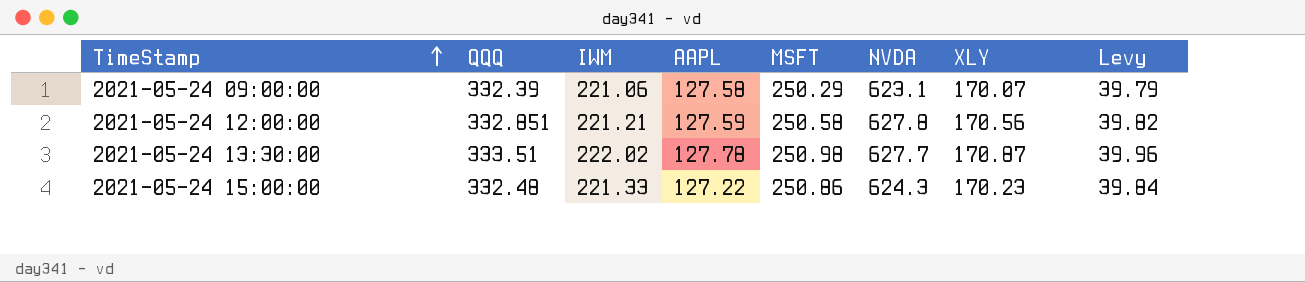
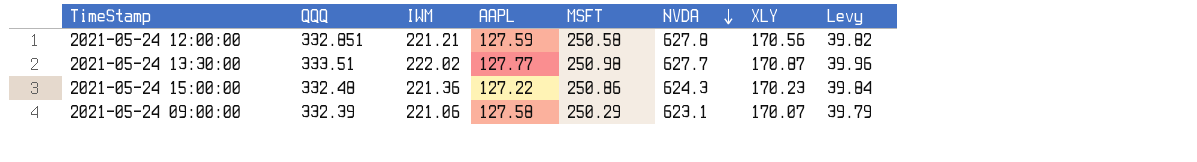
row order: TimeStamp ascending -> NVDA descending
2021-05-24 13:30:00 | AAPL: 127.78 -> 127.77
2021-05-24 15:00:00 | IWM: 221.33 -> 221.36

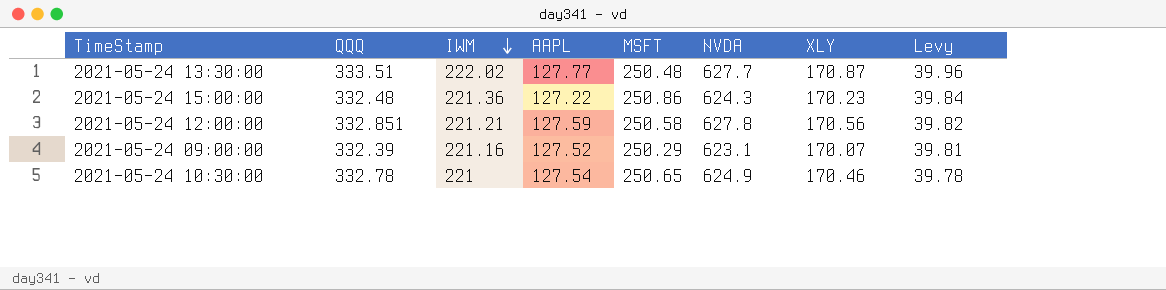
row order: NVDA descending -> IWM descending
2021-05-24 13:30:00 | MSFT: 250.98 -> 250.48
2021-05-24 09:00:00 | IWM: 221.06 -> 221.16
2021-05-24 09:00:00 | AAPL: 127.58 -> 127.52
2021-05-24 09:00:00 | Levy: 39.79 -> 39.81
row 2021-05-24 10:30:00: none -> 332.78 | 221 | 127.54 | 250.65 | 624.9 | 170.46 | 39.78

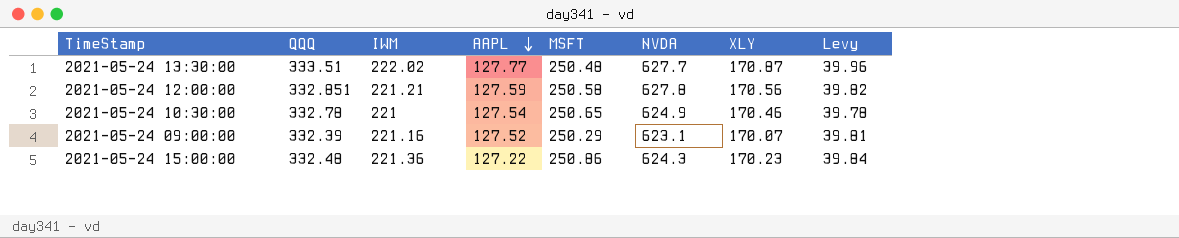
row order: IWM descending -> AAPL descending

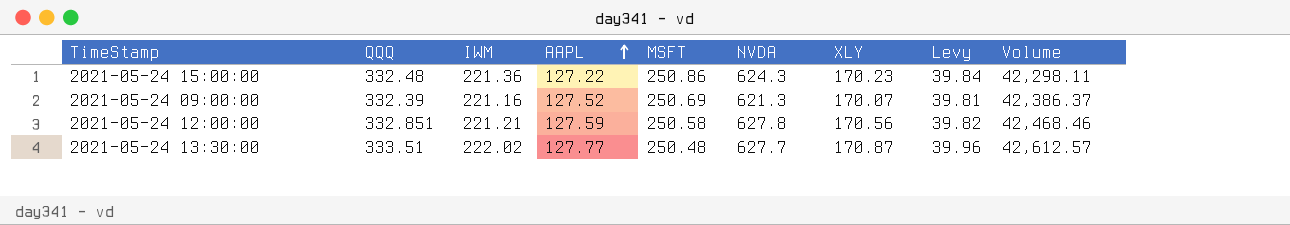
row order: AAPL descending -> AAPL ascending
column Volume | formula: none -> [QQQ] * [AAPL]
row 2021-05-24 10:30:00: 332.78 | 221 | 127.54 | 250.65 | 624.9 | 170.46 | 39.78 -> none
2021-05-24 09:00:00 | MSFT: 250.29 -> 250.69
2021-05-24 09:00:00 | NVDA: 623.1 -> 621.3

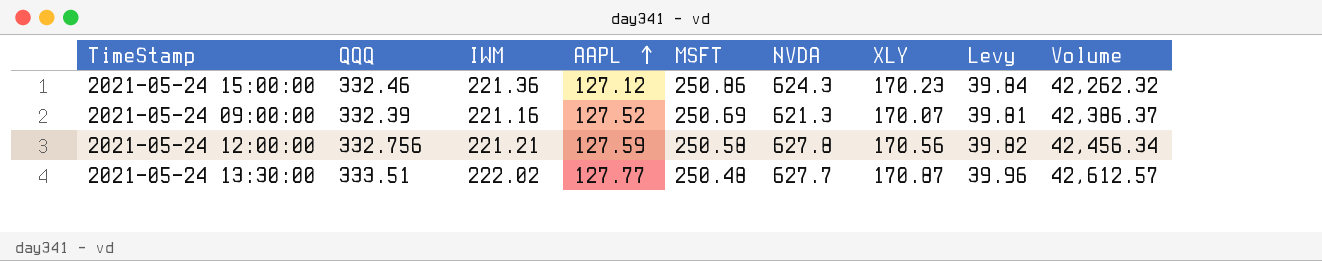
2021-05-24 15:00:00 | QQQ: 332.48 -> 332.46
2021-05-24 15:00:00 | AAPL: 127.22 -> 127.12
2021-05-24 15:00:00 | Volume: 42,298.11 -> 42,262.32
2021-05-24 12:00:00 | QQQ: 332.851 -> 332.756
2021-05-24 12:00:00 | Volume: 42,468.46 -> 42,456.34

